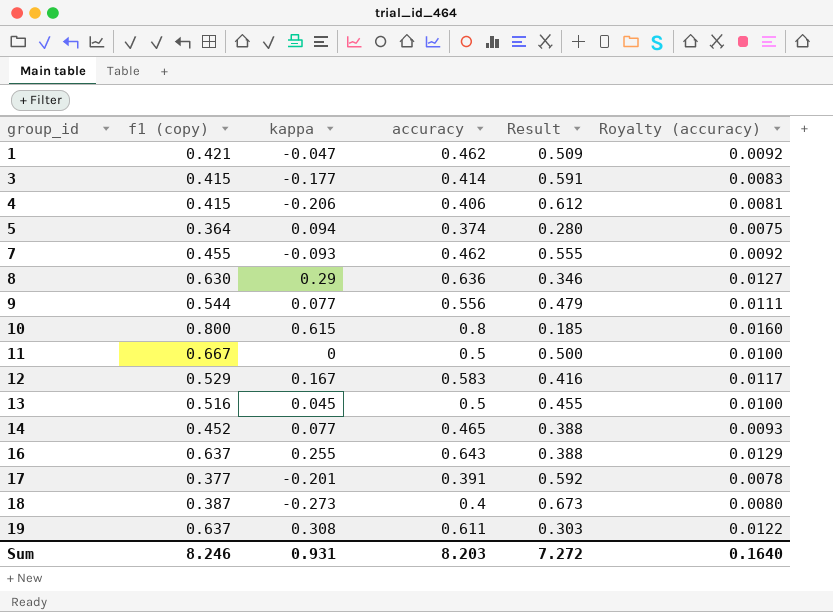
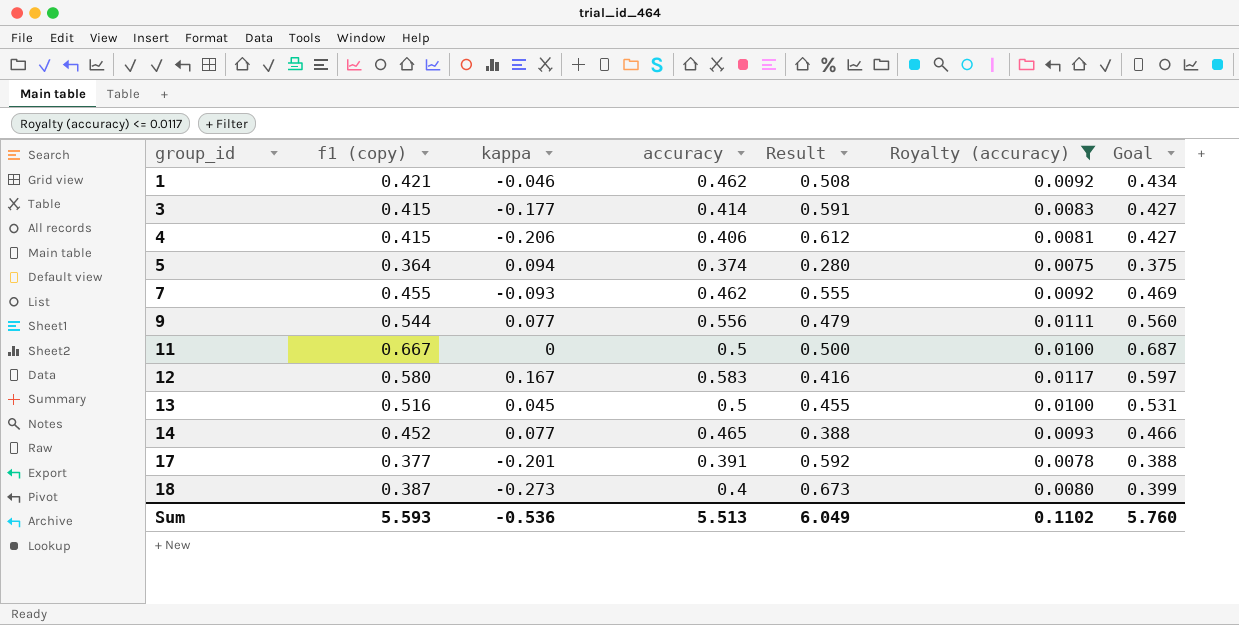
filter: none -> Royalty (accuracy) <= 0.0117
column Goal | formula: none -> [f1 (copy)] * 1.03
1 | kappa: -0.047 -> -0.046
1 | Result: 0.509 -> 0.508
12 | f1 (copy): 0.529 -> 0.580
Sum | f1 (copy): 8.246 -> 5.593
Sum | kappa: 0.931 -> -0.536
Sum | accuracy: 8.203 -> 5.513
Sum | Result: 7.272 -> 6.049
Sum | Royalty (accuracy): 0.1640 -> 0.1102

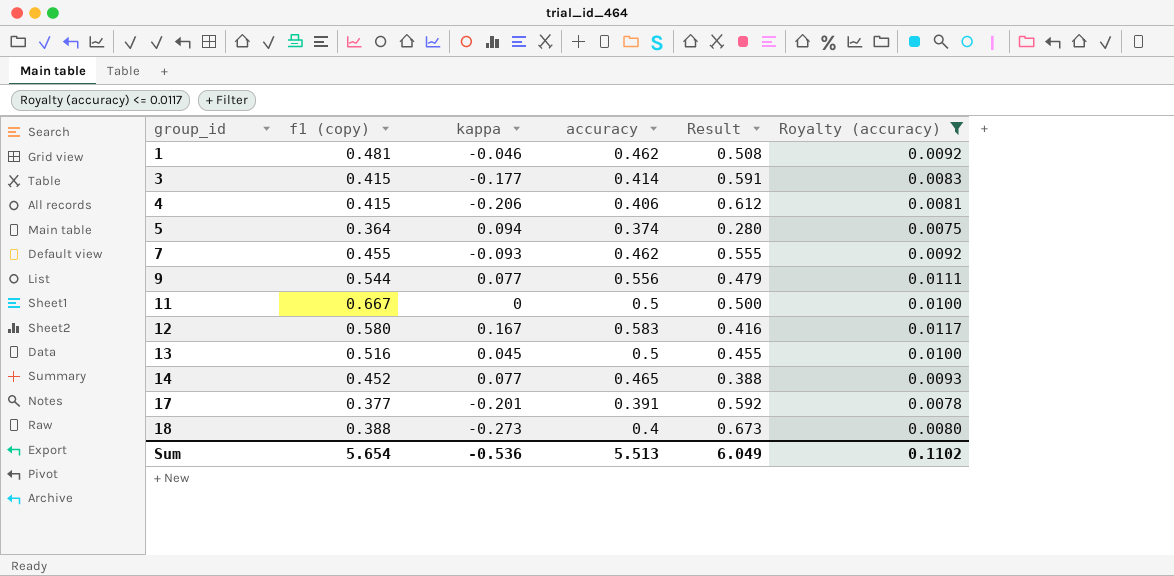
column Goal | formula: [f1 (copy)] * 1.03 -> none
1 | f1 (copy): 0.421 -> 0.481
18 | f1 (copy): 0.387 -> 0.388
Sum | f1 (copy): 5.593 -> 5.654

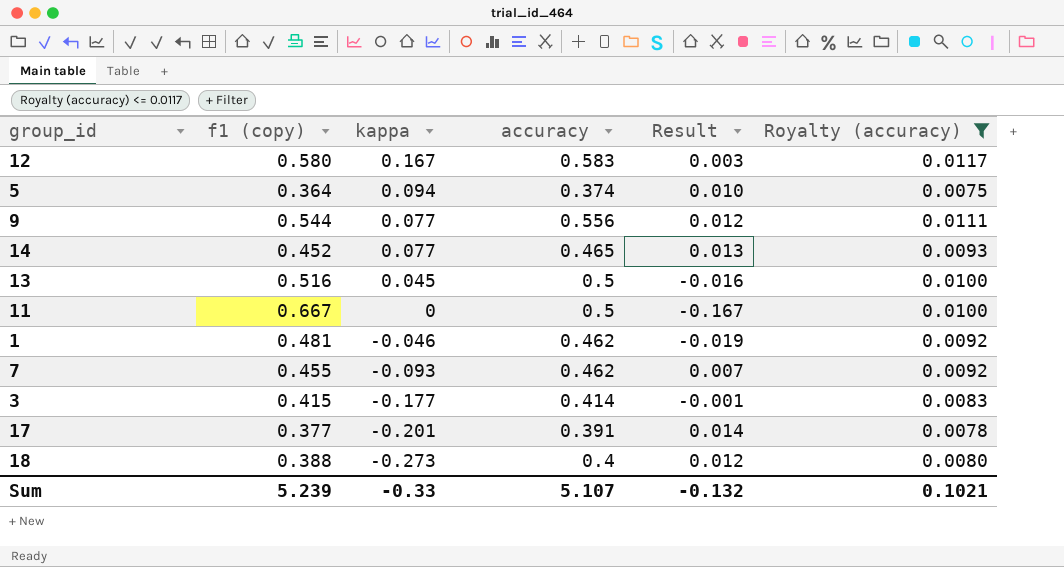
row order: group_id ascending -> kappa descending
column Result | formula: [accuracy] - [kappa] -> [accuracy] - [f1 (copy)]
row 4: 0.415 | -0.206 | 0.406 | 0.612 | 0.0081 -> none
Sum | f1 (copy): 5.654 -> 5.239
Sum | kappa: -0.536 -> -0.33
Sum | accuracy: 5.513 -> 5.107
Sum | Result: 6.049 -> -0.132
Sum | Royalty (accuracy): 0.1102 -> 0.1021

